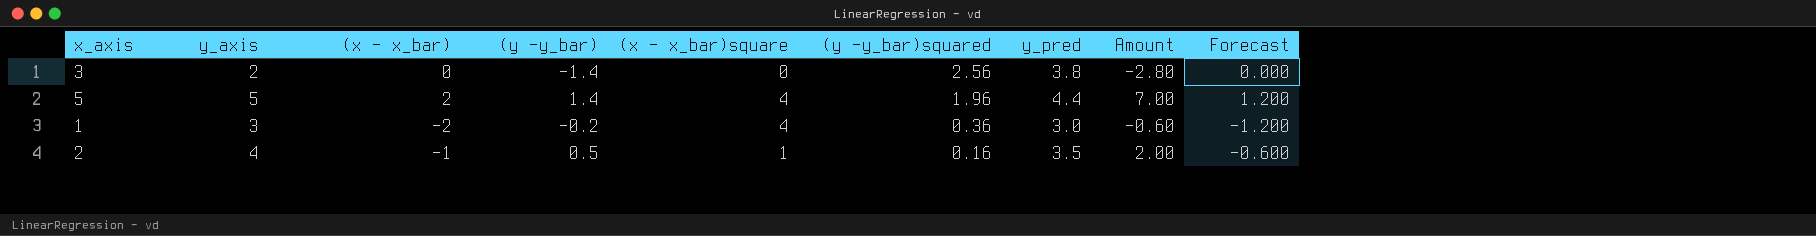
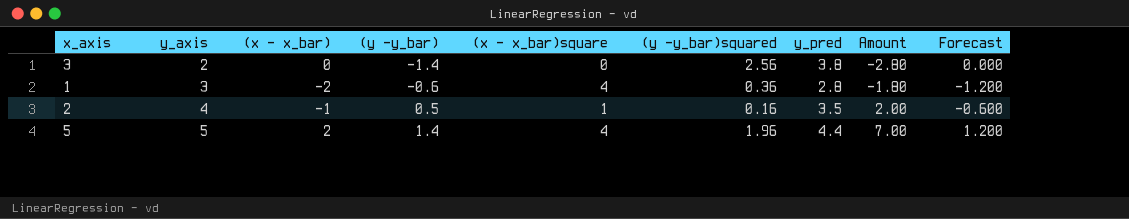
row order: (y -y_bar)squared descending -> y_axis ascending
1 | (y -y_bar): -0.2 -> -0.6
1 | y_pred: 3.0 -> 2.8
1 | Amount: -0.60 -> -1.80

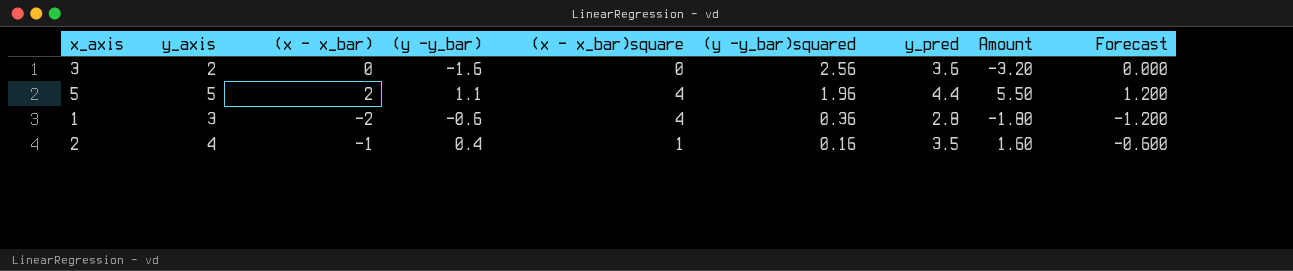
row order: y_axis ascending -> (y -y_bar)squared descending
3 | (y -y_bar): -1.4 -> -1.6
3 | y_pred: 3.8 -> 3.6
3 | Amount: -2.80 -> -3.20
5 | (y -y_bar): 1.4 -> 1.1
5 | Amount: 7.00 -> 5.50
2 | (y -y_bar): 0.5 -> 0.4
2 | Amount: 2.00 -> 1.60

